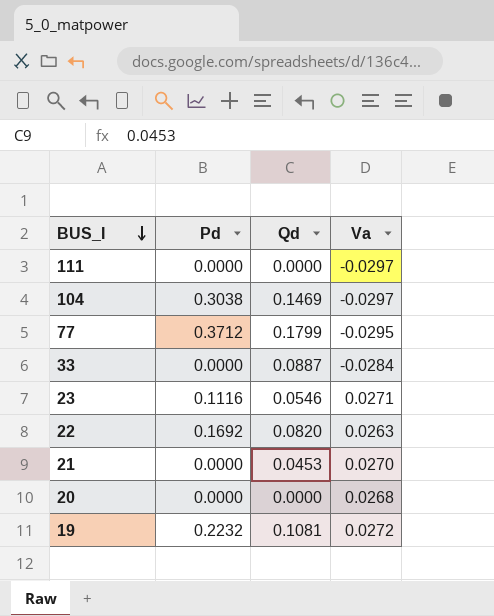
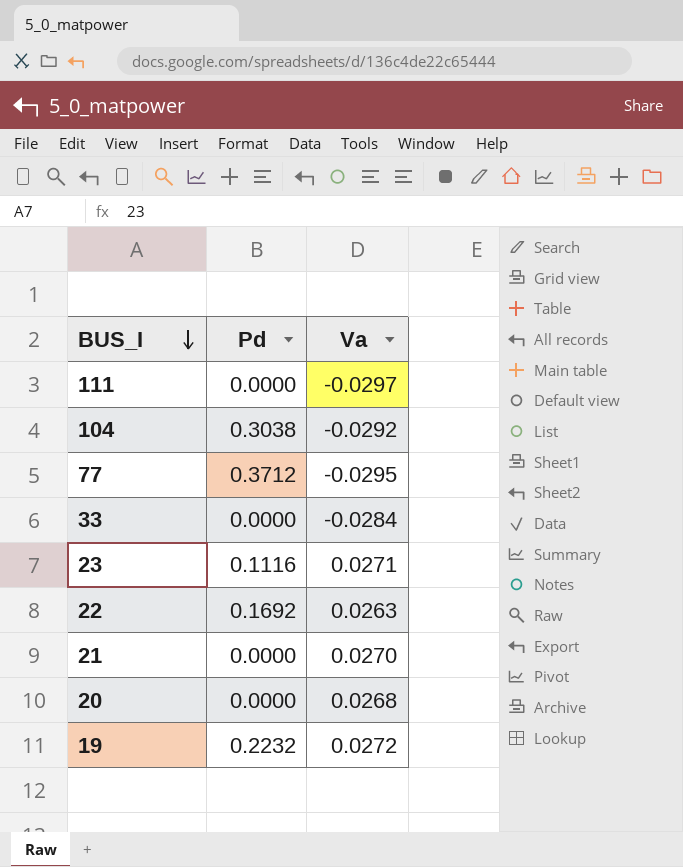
column Qd | position: 3 -> none
104 | Va: -0.0297 -> -0.0292

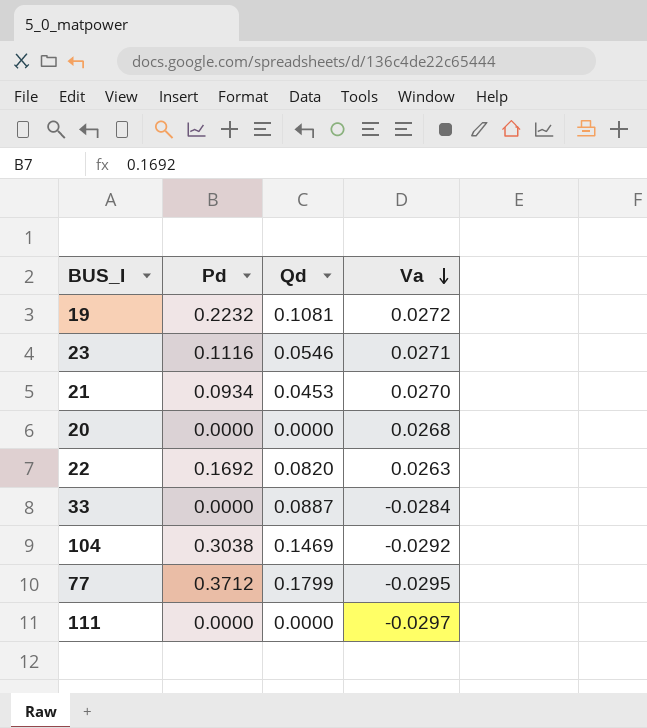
row order: BUS_I descending -> Va descending
column Qd | position: none -> 3
21 | Pd: 0.0000 -> 0.0934

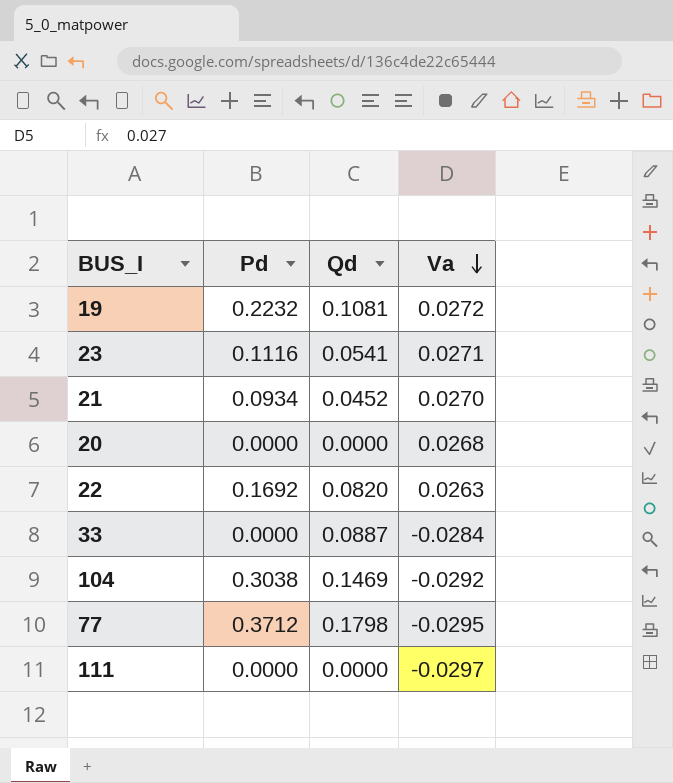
23 | Qd: 0.0546 -> 0.0541
21 | Qd: 0.0453 -> 0.0452
77 | Qd: 0.1799 -> 0.1798

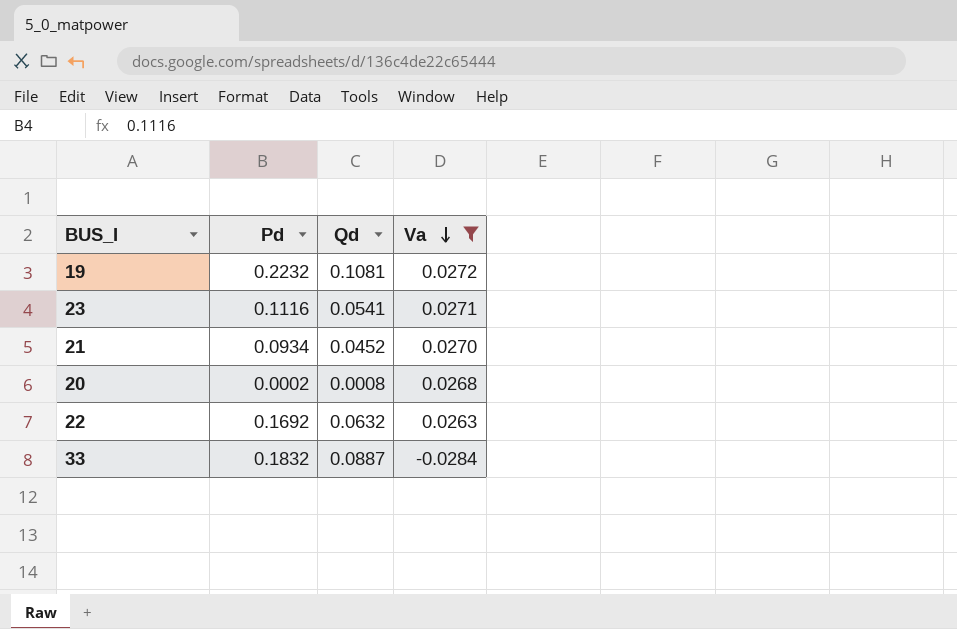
filter: none -> Va >= -0.0284
20 | Pd: 0.0000 -> 0.0002
20 | Qd: 0.0000 -> 0.0008
22 | Qd: 0.0820 -> 0.0632
33 | Pd: 0.0000 -> 0.1832

